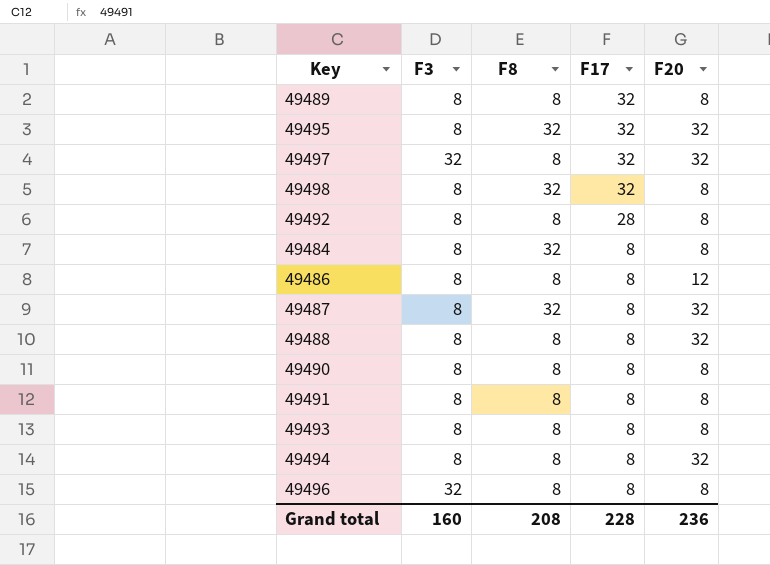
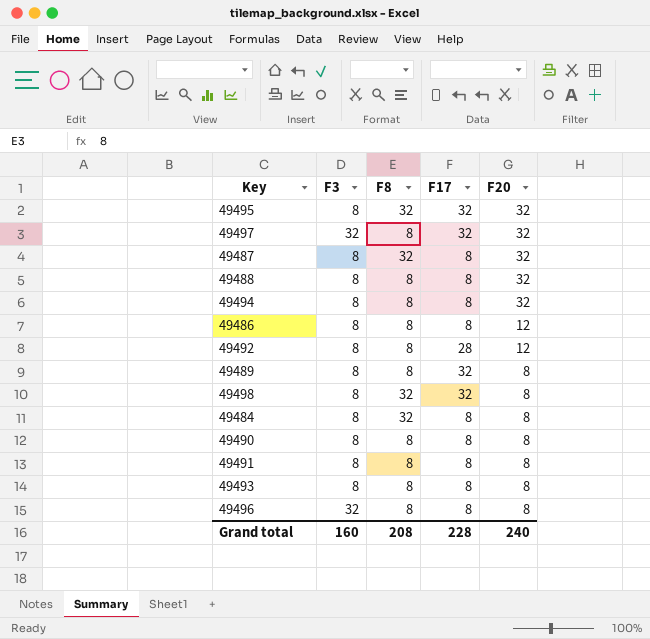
row order: F17 descending -> F20 descending
49492 | F20: 8 -> 12
Grand total | F20: 236 -> 240

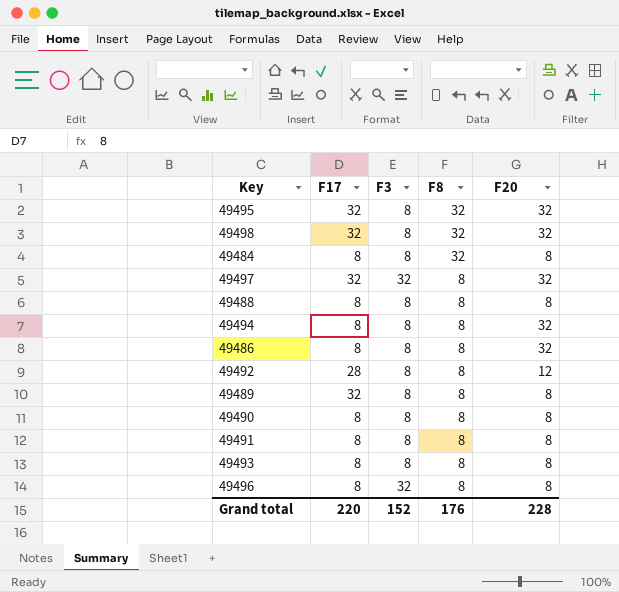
row order: F20 descending -> F8 descending
column F17 | position: 4 -> 2
row 49487: 8 | 32 | 8 | 32 -> none
49498 | F20: 8 -> 32
49488 | F20: 32 -> 8
49486 | F20: 12 -> 32
Grand total | F17: 228 -> 220
Grand total | F3: 160 -> 152
Grand total | F8: 208 -> 176
Grand total | F20: 240 -> 228

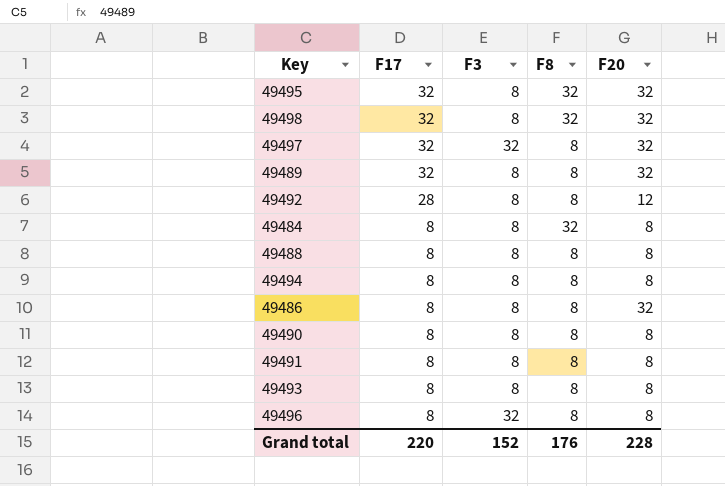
row order: F8 descending -> F17 descending
49489 | F20: 8 -> 32
49494 | F20: 32 -> 8

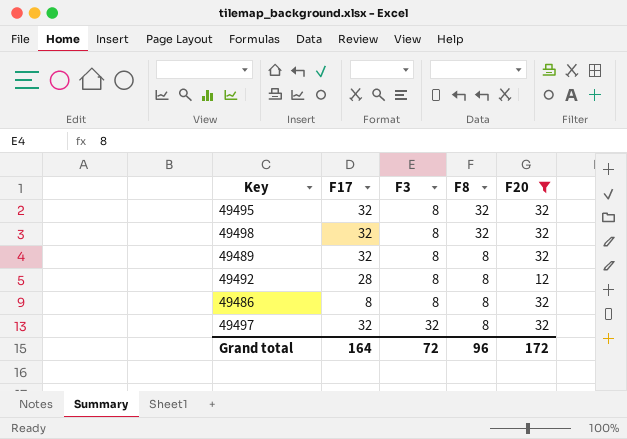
filter: none -> F20 != 8
row order: F17 descending -> F3 ascending
Grand total | F17: 220 -> 164
Grand total | F3: 152 -> 72
Grand total | F8: 176 -> 96
Grand total | F20: 228 -> 172

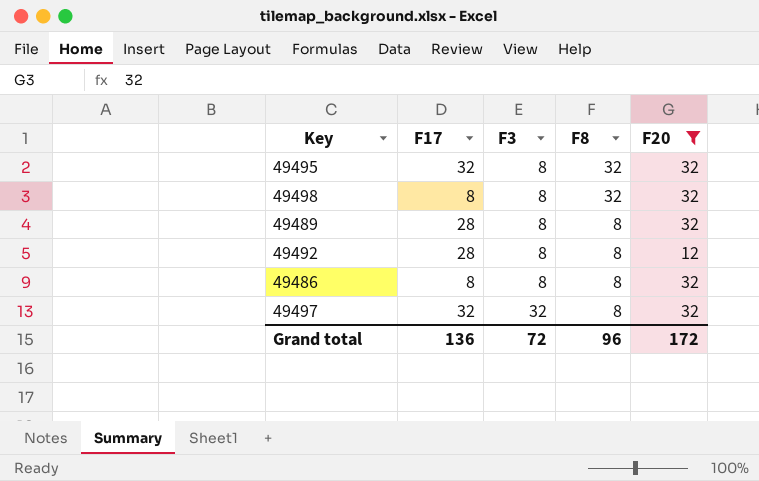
49498 | F17: 32 -> 8
49489 | F17: 32 -> 28
Grand total | F17: 164 -> 136

